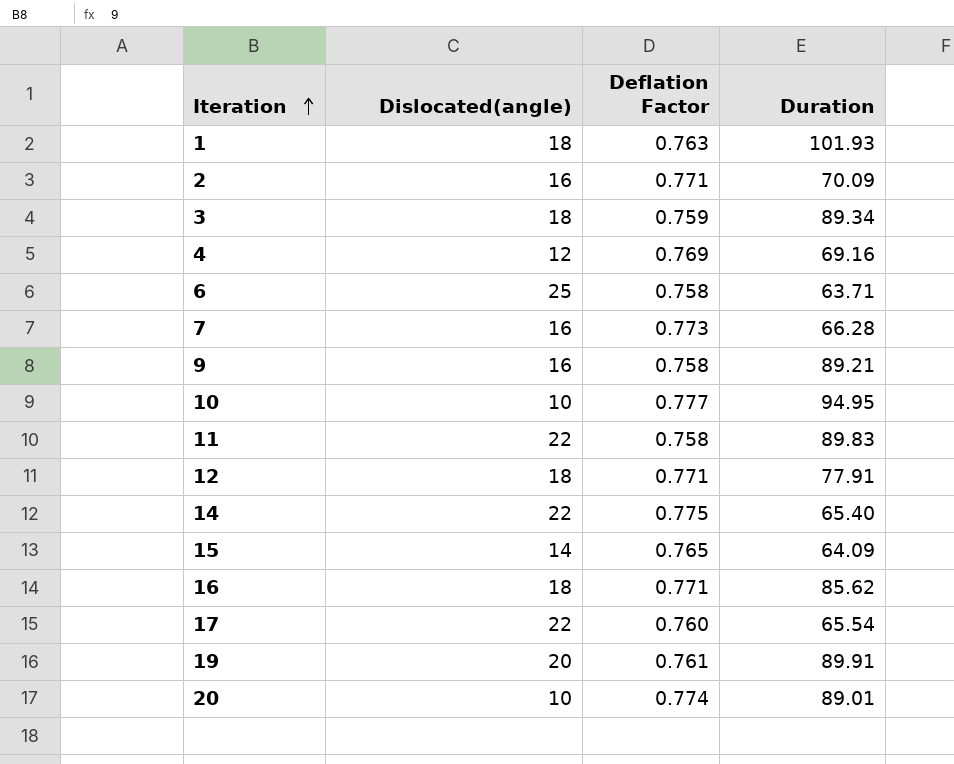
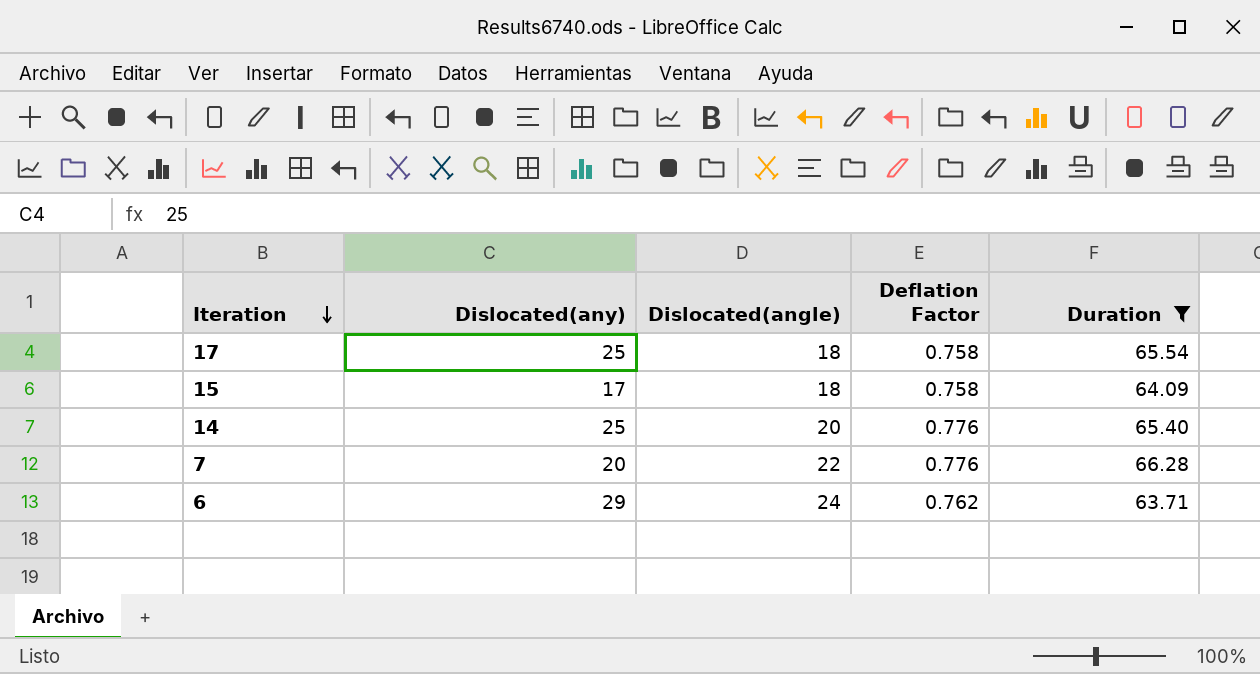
filter: none -> Duration <= 66.28
row order: Iteration ascending -> Iteration descending
column Dislocated(any) | position: none -> 2
17 | Dislocated(angle): 22 -> 18
17 | Deflation Factor: 0.760 -> 0.758
15 | Dislocated(angle): 14 -> 18
15 | Deflation Factor: 0.765 -> 0.758
14 | Dislocated(angle): 22 -> 20
14 | Deflation Factor: 0.775 -> 0.776
7 | Dislocated(angle): 16 -> 22
7 | Deflation Factor: 0.773 -> 0.776
6 | Dislocated(angle): 25 -> 24
6 | Deflation Factor: 0.758 -> 0.762

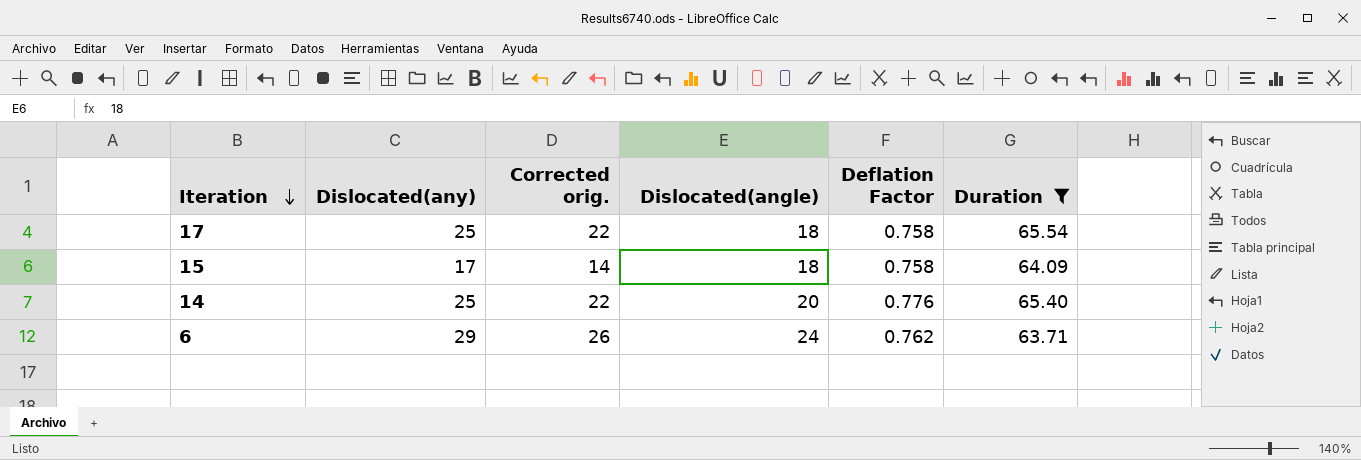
column Corrected orig. | formula: none -> [Dislocated(any)] - 3
row 7: 20 | 22 | 0.776 | 66.28 -> none

